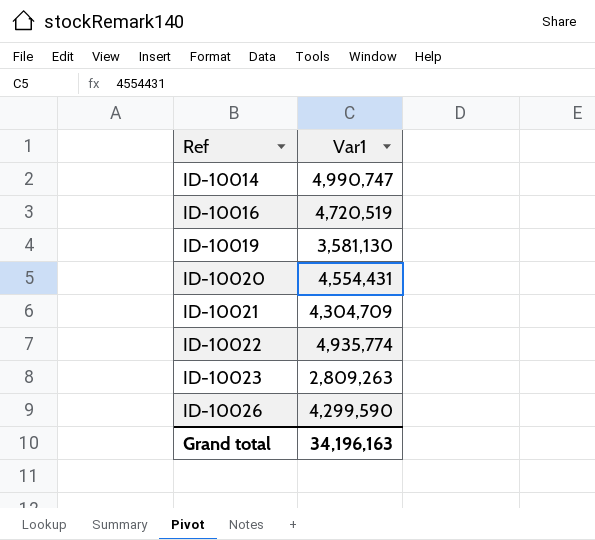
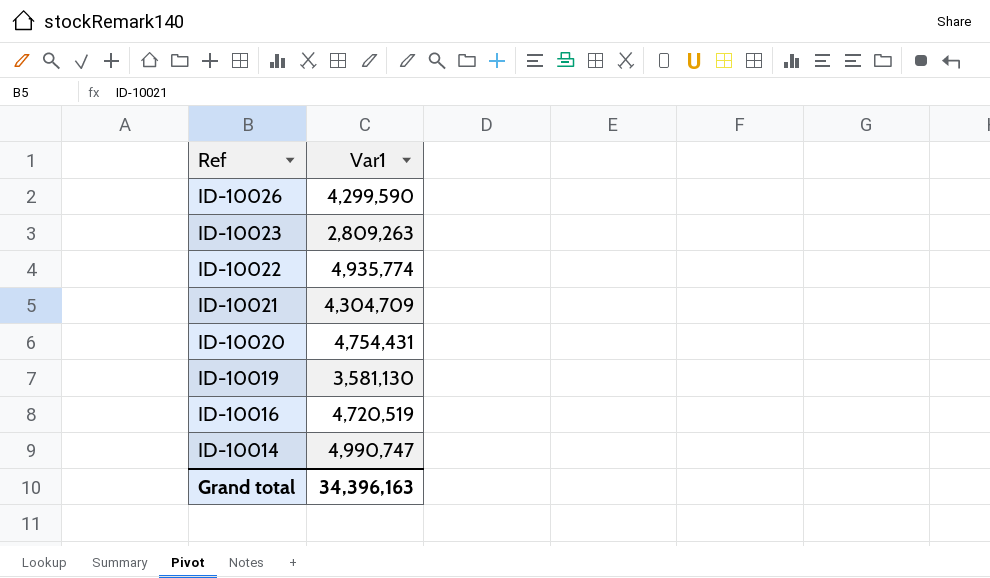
row order: Ref ascending -> Ref descending
ID-10020 | Var1: 4,554,431 -> 4,754,431
Grand total | Var1: 34,196,163 -> 34,396,163

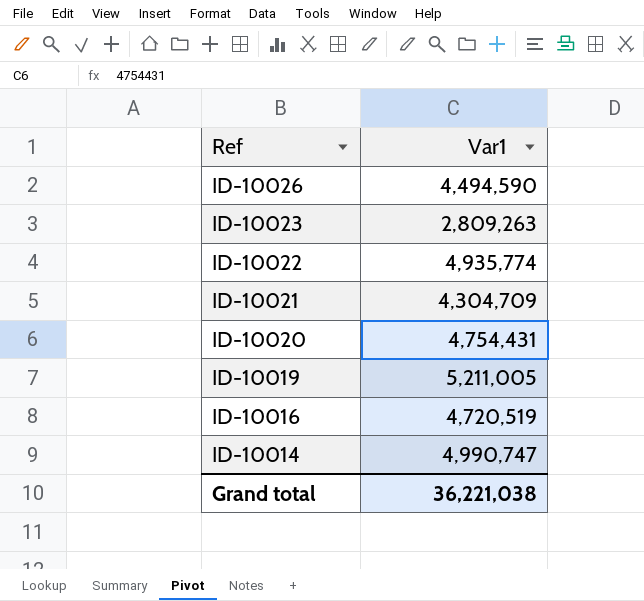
ID-10026 | Var1: 4,299,590 -> 4,494,590
ID-10019 | Var1: 3,581,130 -> 5,211,005
Grand total | Var1: 34,396,163 -> 36,221,038

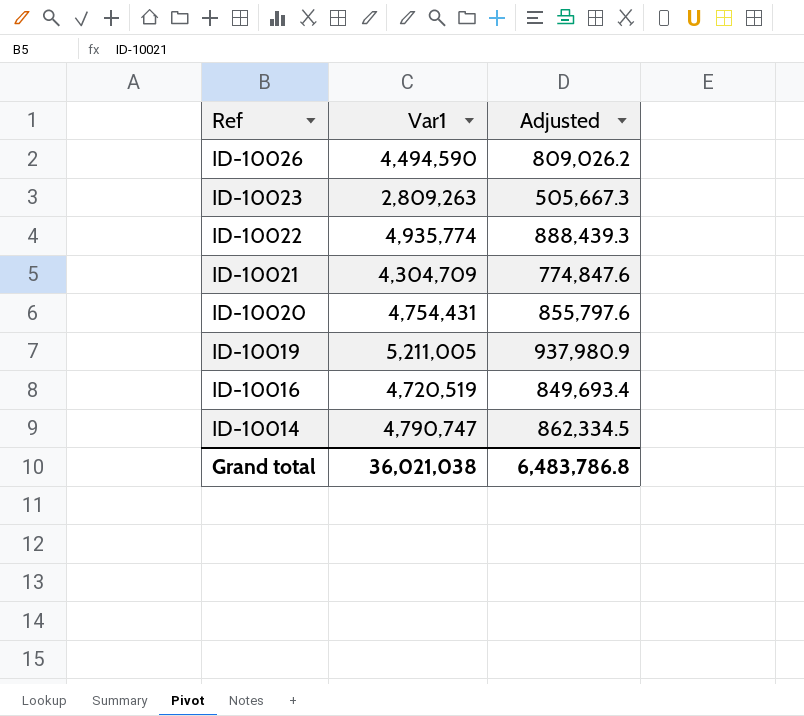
column Adjusted | formula: none -> [Var1] * 0.18
ID-10014 | Var1: 4,990,747 -> 4,790,747
Grand total | Var1: 36,221,038 -> 36,021,038

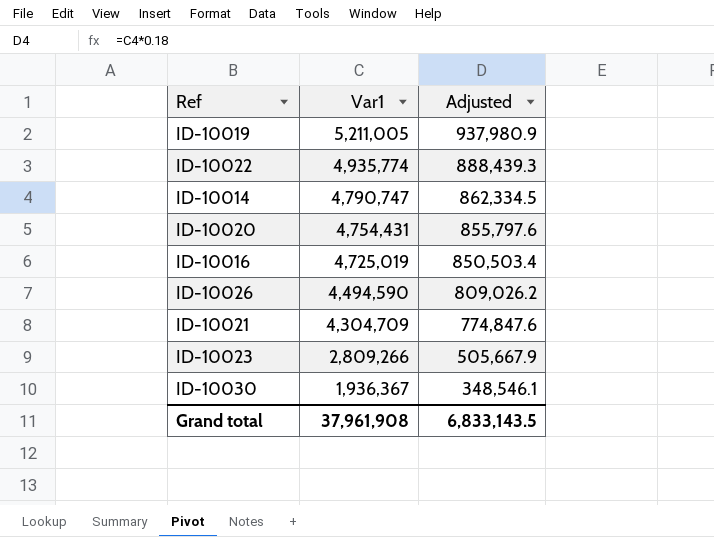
row order: Ref descending -> Var1 descending
ID-10016 | Var1: 4,720,519 -> 4,725,019
ID-10016 | Adjusted: 849,693.4 -> 850,503.4
ID-10023 | Var1: 2,809,263 -> 2,809,266
ID-10023 | Adjusted: 505,667.3 -> 505,667.9
row ID-10030: none -> 1,936,367 | 348,546.1
Grand total | Var1: 36,021,038 -> 37,961,908
Grand total | Adjusted: 6,483,786.8 -> 6,833,143.5

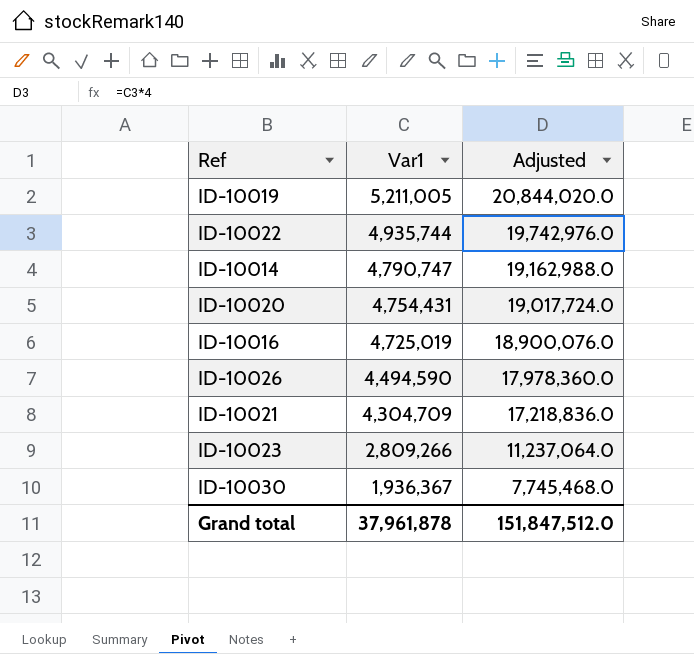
column Adjusted | formula: [Var1] * 0.18 -> [Var1] * 4
ID-10022 | Var1: 4,935,774 -> 4,935,744
Grand total | Var1: 37,961,908 -> 37,961,878
Grand total | Adjusted: 6,833,143.5 -> 151,847,512.0

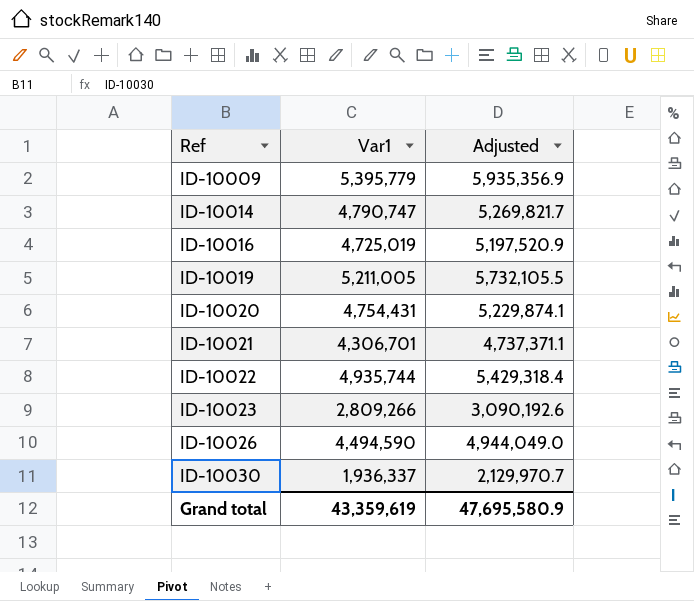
row order: Var1 descending -> Ref ascending
column Adjusted | formula: [Var1] * 4 -> [Var1] * 1.1
row ID-10009: none -> 5,395,779 | 5,935,356.9
ID-10021 | Var1: 4,304,709 -> 4,306,701
ID-10030 | Var1: 1,936,367 -> 1,936,337
Grand total | Var1: 37,961,878 -> 43,359,619
Grand total | Adjusted: 151,847,512.0 -> 47,695,580.9

